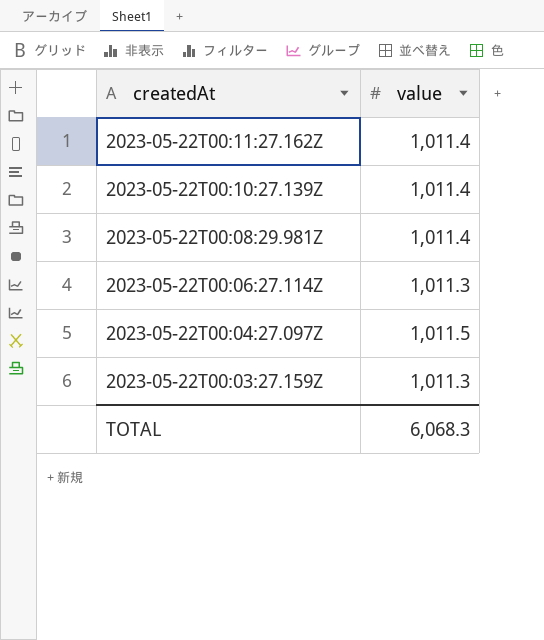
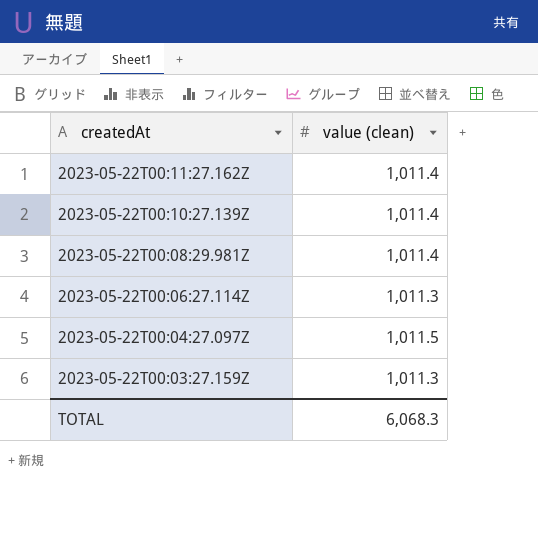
column name: value -> value (clean)

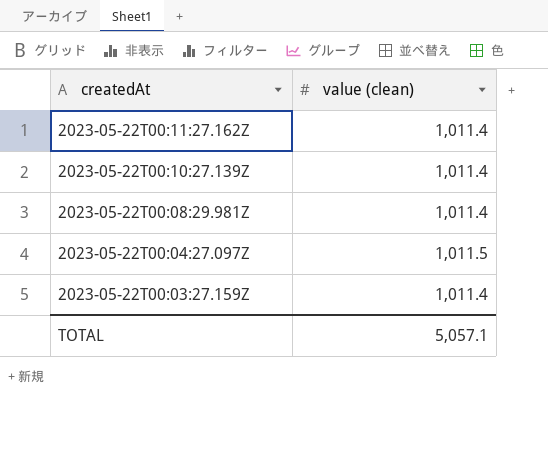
row 2023-05-22T00:06:27.114Z: 1,011.3 -> none
2023-05-22T00:03:27.159Z | value (clean): 1,011.3 -> 1,011.4
TOTAL | value (clean): 6,068.3 -> 5,057.1

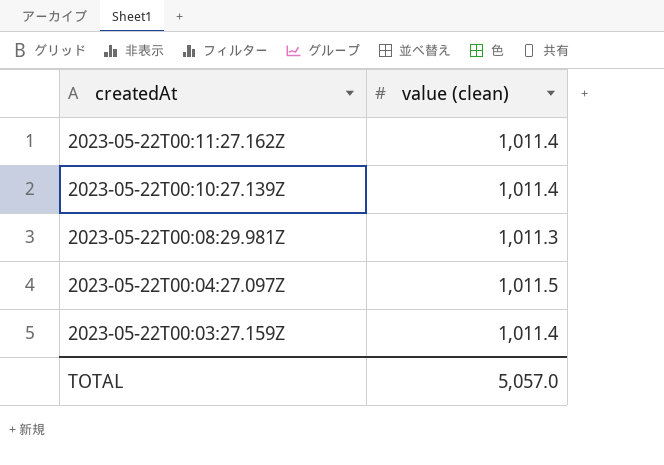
2023-05-22T00:08:29.981Z | value (clean): 1,011.4 -> 1,011.3
TOTAL | value (clean): 5,057.1 -> 5,057.0

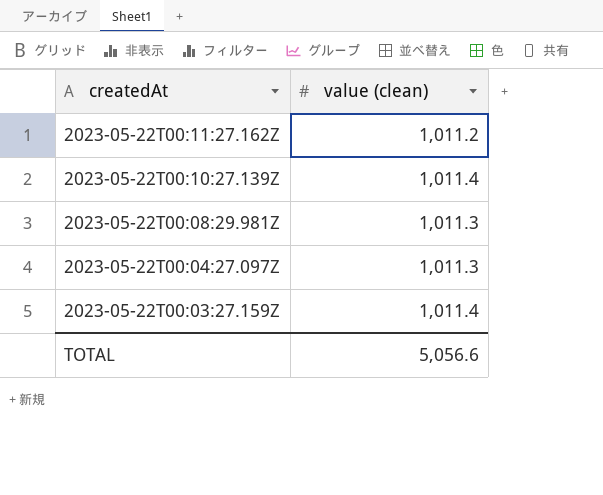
2023-05-22T00:11:27.162Z | value (clean): 1,011.4 -> 1,011.2
2023-05-22T00:04:27.097Z | value (clean): 1,011.5 -> 1,011.3
TOTAL | value (clean): 5,057.0 -> 5,056.6

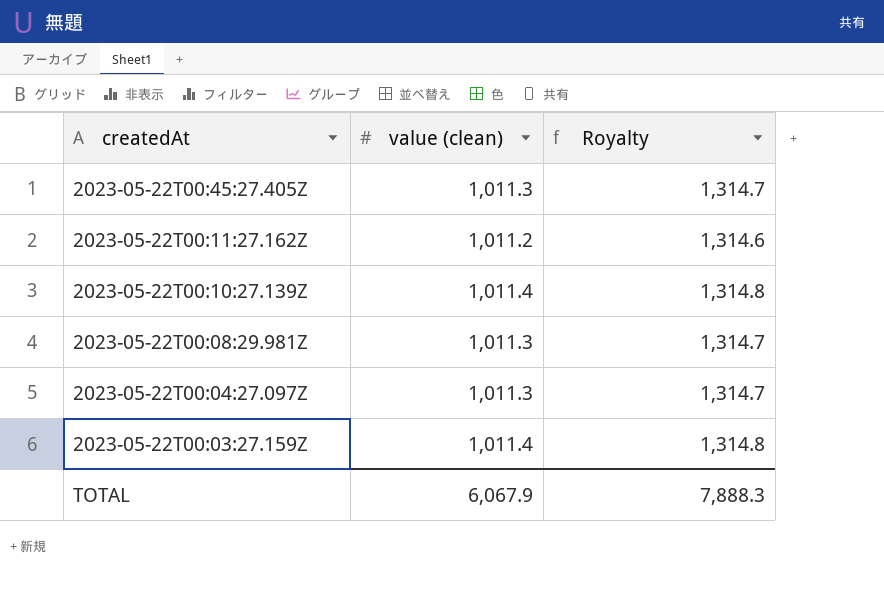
column Royalty | formula: none -> [value (clean)] * 1.3
row 2023-05-22T00:45:27.405Z: none -> 1,011.3 | 1,314.7
TOTAL | value (clean): 5,056.6 -> 6,067.9

